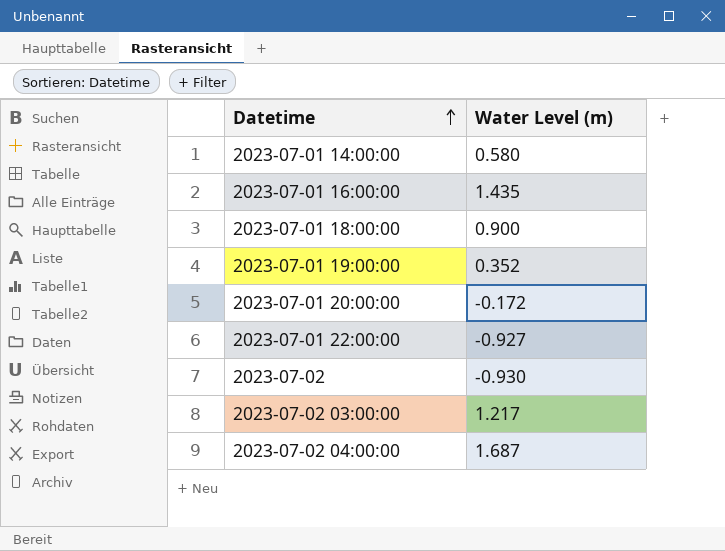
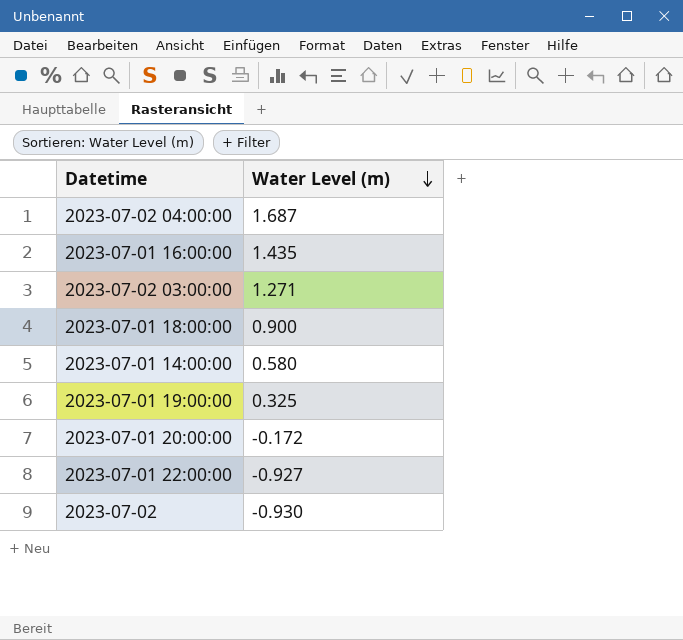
row order: Datetime ascending -> Water Level (m) descending
2023-07-02 03:00:00 | Water Level (m): 1.217 -> 1.271
2023-07-01 19:00:00 | Water Level (m): 0.352 -> 0.325

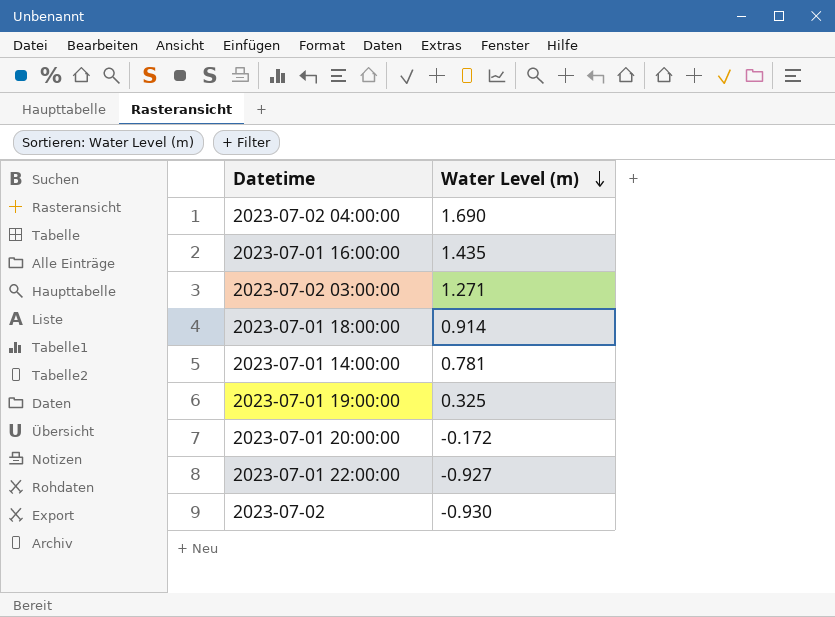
2023-07-02 04:00:00 | Water Level (m): 1.687 -> 1.690
2023-07-01 18:00:00 | Water Level (m): 0.900 -> 0.914
2023-07-01 14:00:00 | Water Level (m): 0.580 -> 0.781

